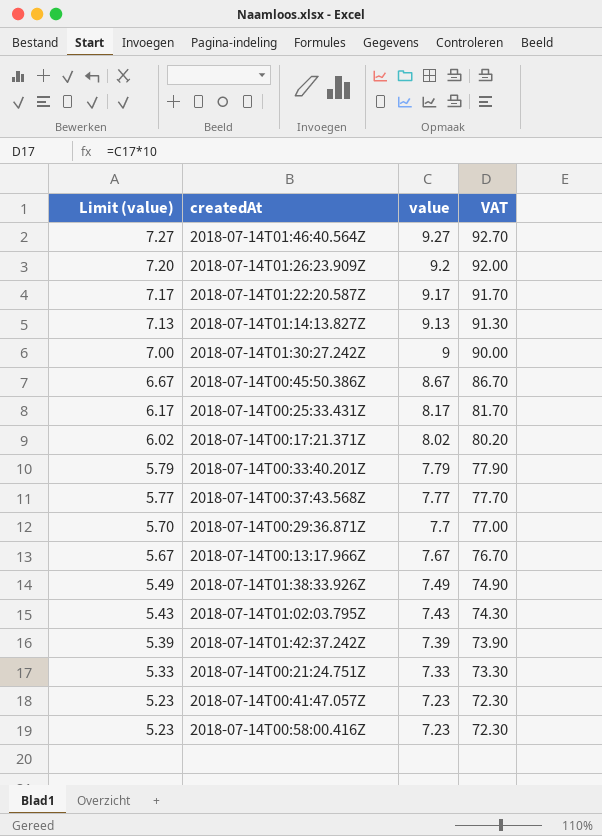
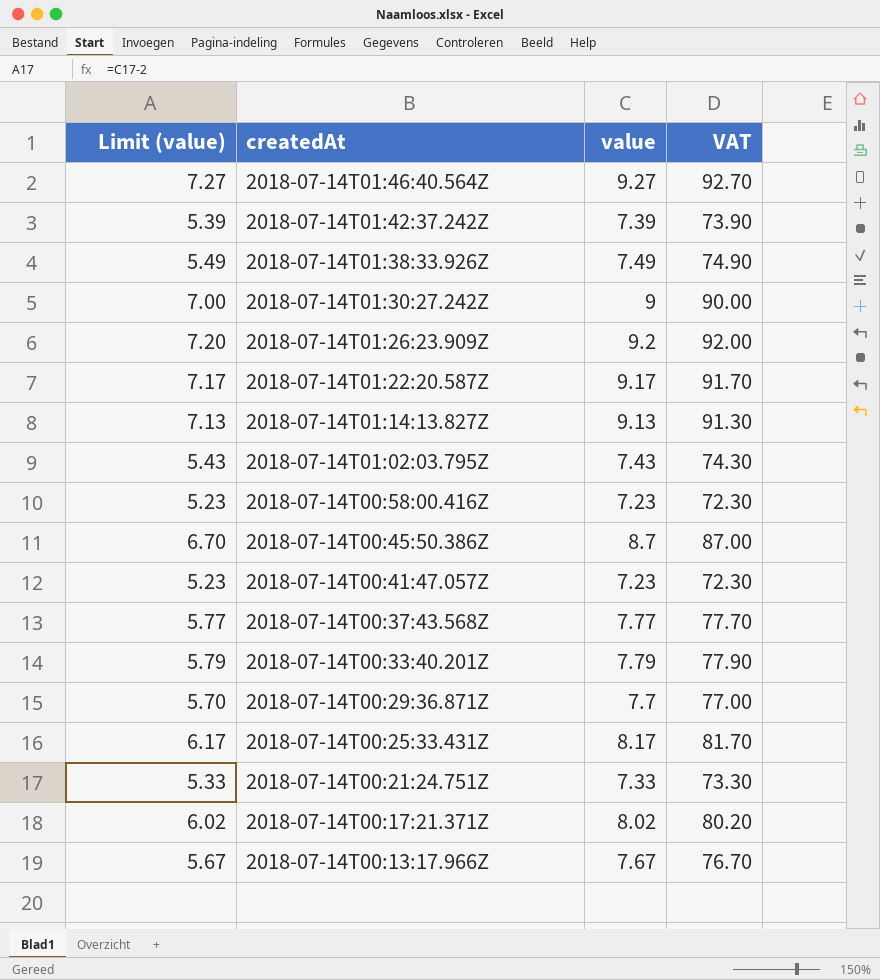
row order: Limit (value) descending -> createdAt descending
2018-07-14T00:45:50.386Z | Limit (value): 6.67 -> 6.70
2018-07-14T00:45:50.386Z | value: 8.67 -> 8.7
2018-07-14T00:45:50.386Z | VAT: 86.70 -> 87.00

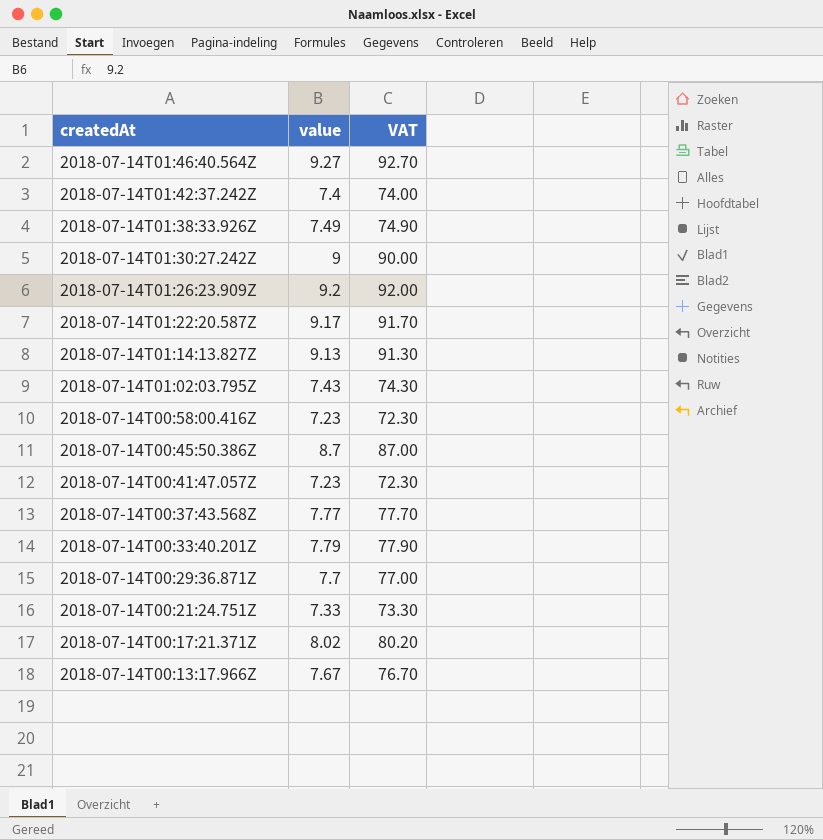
column Limit (value) | formula: [value] - 2 -> none
row 2018-07-14T00:25:33.431Z: 6.17 | 8.17 | 81.70 -> none
2018-07-14T01:42:37.242Z | value: 7.39 -> 7.4
2018-07-14T01:42:37.242Z | VAT: 73.90 -> 74.00

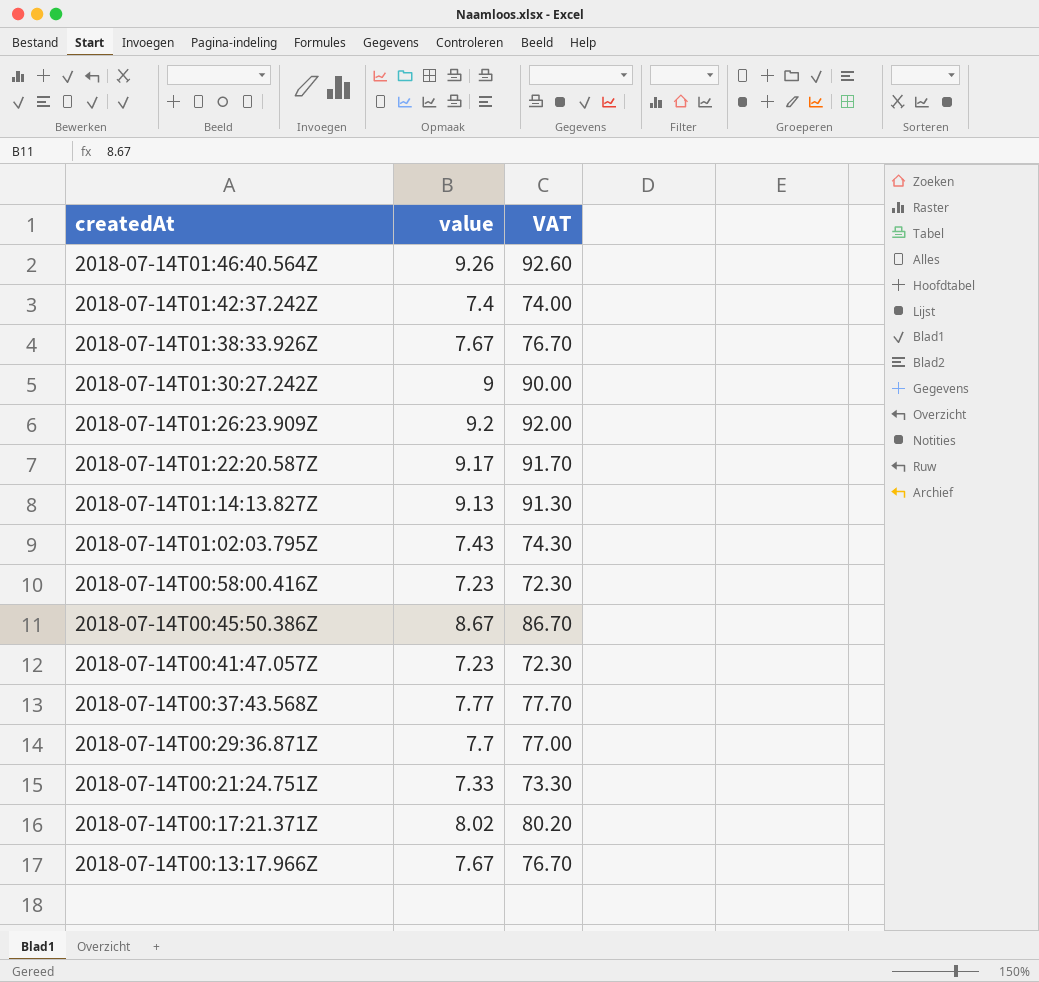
row 2018-07-14T00:33:40.201Z: 7.79 | 77.90 -> none
2018-07-14T01:46:40.564Z | value: 9.27 -> 9.26
2018-07-14T01:46:40.564Z | VAT: 92.70 -> 92.60
2018-07-14T01:38:33.926Z | value: 7.49 -> 7.67
2018-07-14T01:38:33.926Z | VAT: 74.90 -> 76.70
2018-07-14T00:45:50.386Z | value: 8.7 -> 8.67
2018-07-14T00:45:50.386Z | VAT: 87.00 -> 86.70

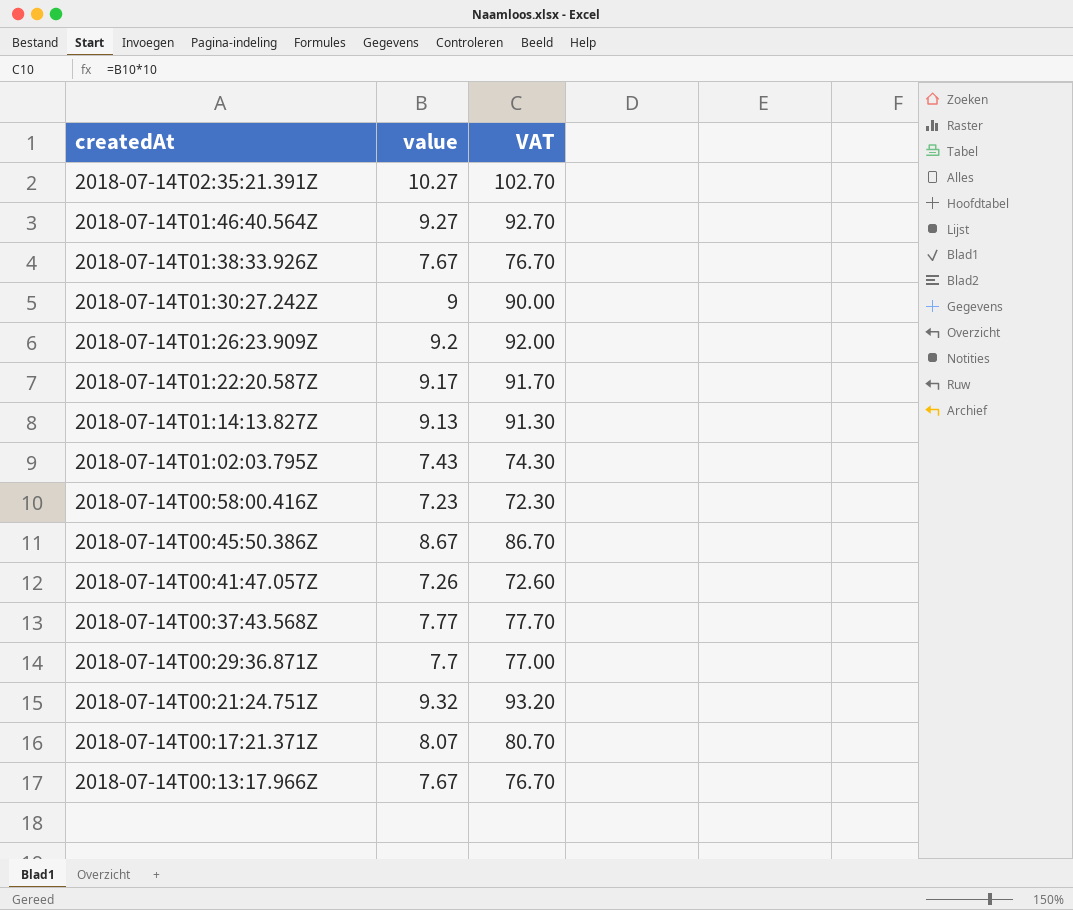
row 2018-07-14T01:42:37.242Z: 7.4 | 74.00 -> none
row 2018-07-14T02:35:21.391Z: none -> 10.27 | 102.70
2018-07-14T01:46:40.564Z | value: 9.26 -> 9.27
2018-07-14T01:46:40.564Z | VAT: 92.60 -> 92.70
2018-07-14T00:41:47.057Z | value: 7.23 -> 7.26
2018-07-14T00:41:47.057Z | VAT: 72.30 -> 72.60
2018-07-14T00:21:24.751Z | value: 7.33 -> 9.32
2018-07-14T00:21:24.751Z | VAT: 73.30 -> 93.20
2018-07-14T00:17:21.371Z | value: 8.02 -> 8.07
2018-07-14T00:17:21.371Z | VAT: 80.20 -> 80.70

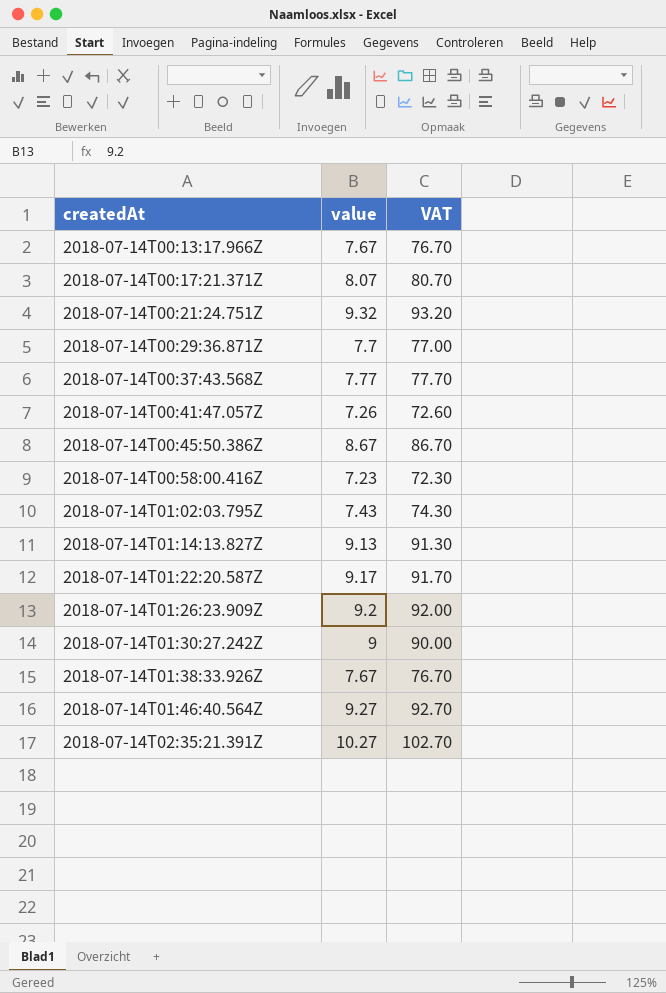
row order: createdAt descending -> createdAt ascending

